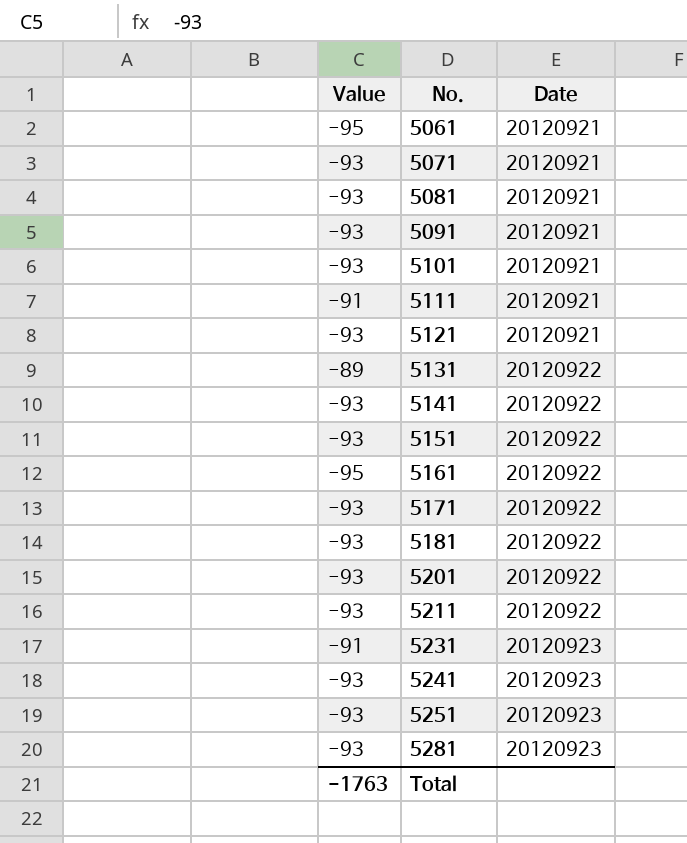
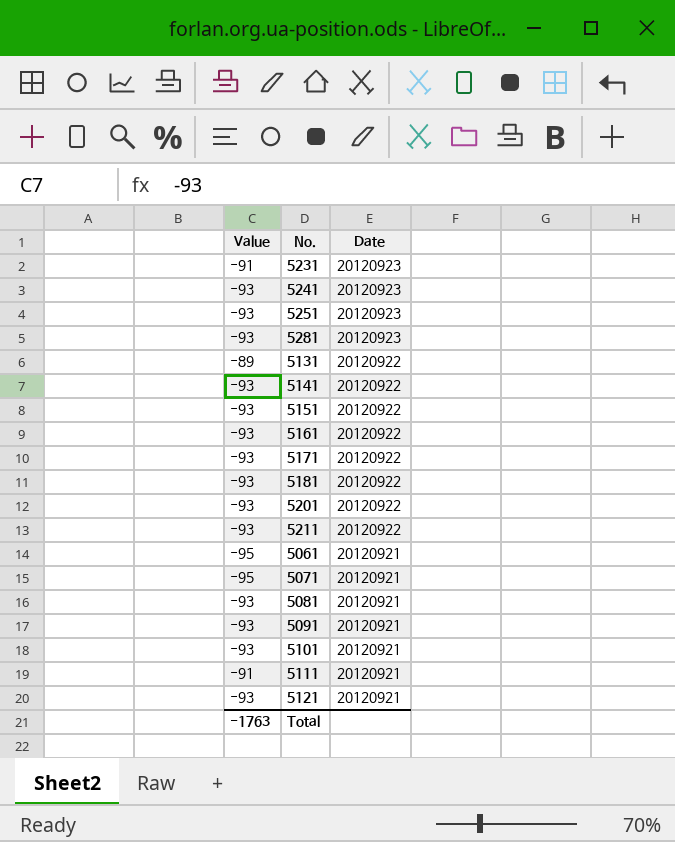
row order: No. ascending -> Date descending
5161 | Value: -95 -> -93
5071 | Value: -93 -> -95

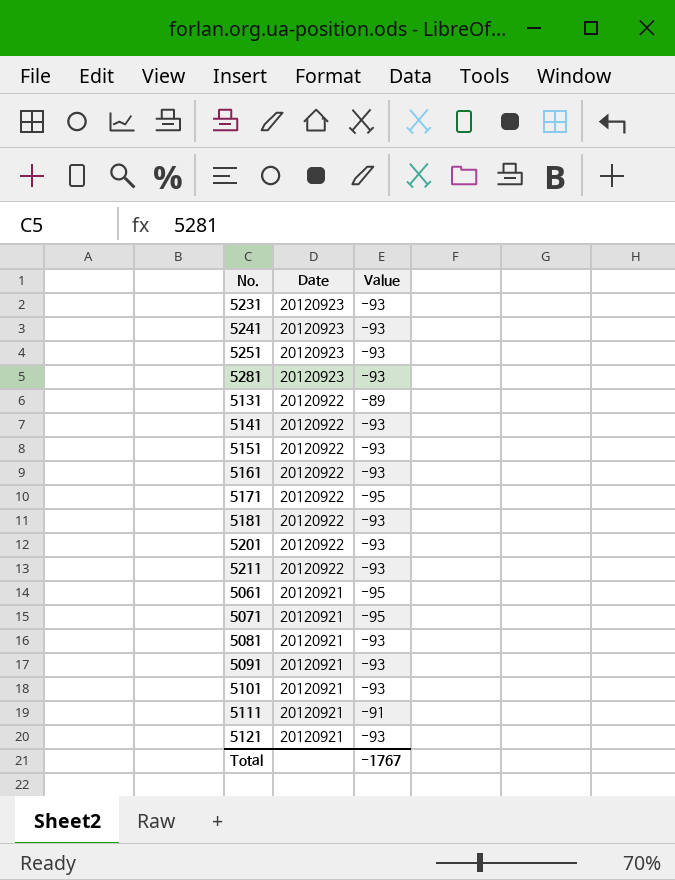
column Value | position: 1 -> 3
5231 | Value: -91 -> -93
5171 | Value: -93 -> -95
Total | Value: -1763 -> -1767

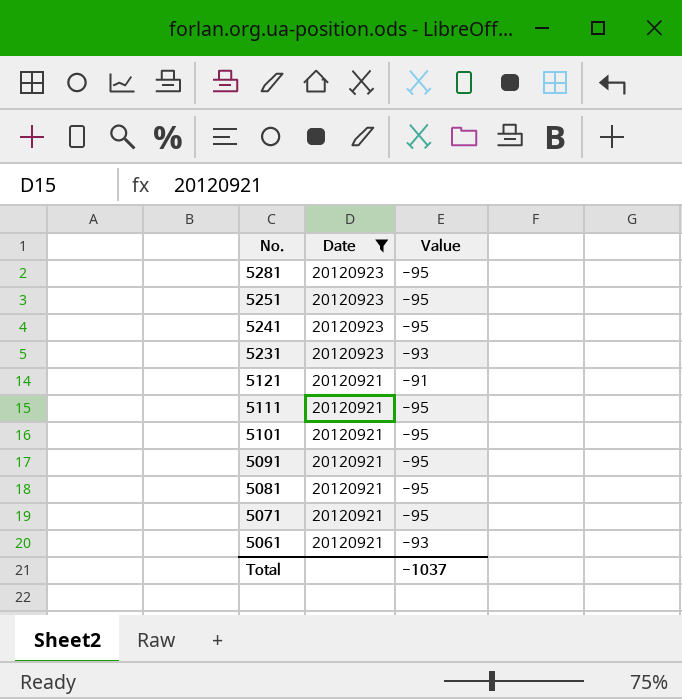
filter: none -> Date != 20120922
row order: Date descending -> No. descending
5281 | Value: -93 -> -95
5251 | Value: -93 -> -95
5241 | Value: -93 -> -95
5121 | Value: -93 -> -91
5111 | Value: -91 -> -95
5101 | Value: -93 -> -95
5091 | Value: -93 -> -95
5081 | Value: -93 -> -95
5061 | Value: -95 -> -93
Total | Value: -1767 -> -1037

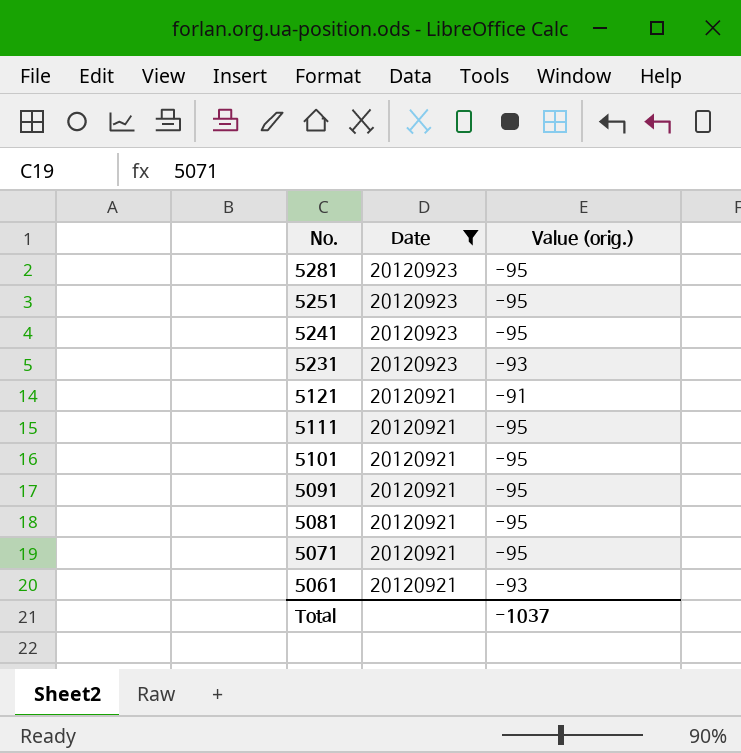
column name: Value -> Value (orig.)

